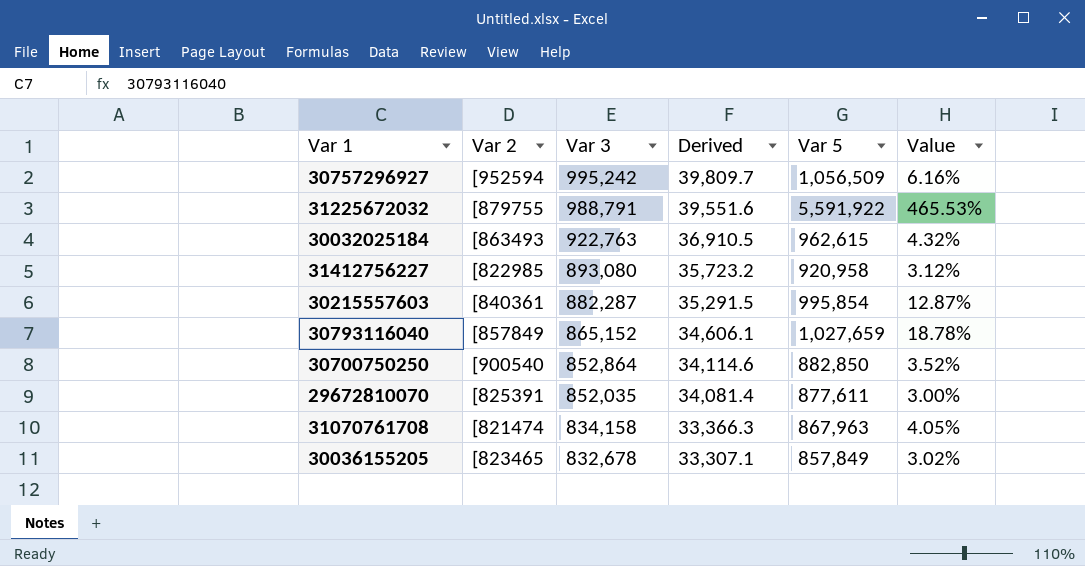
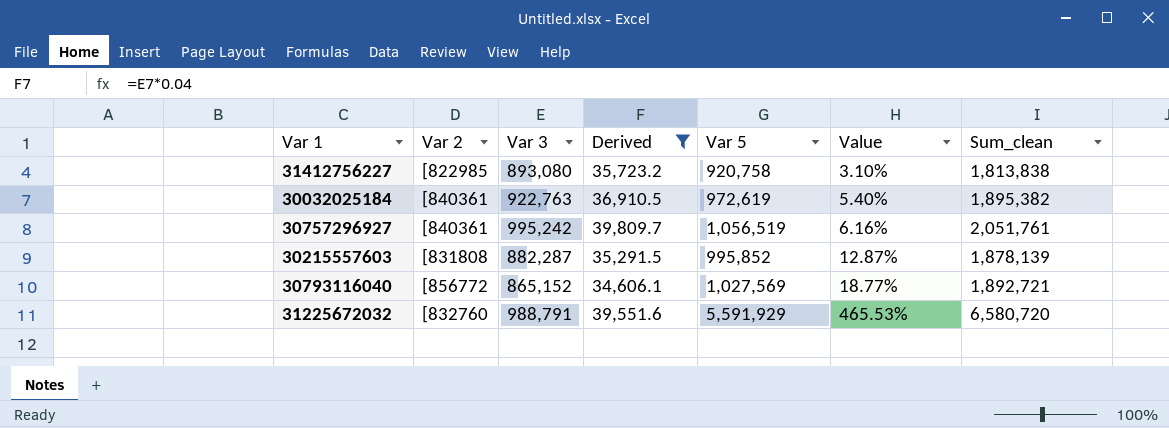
filter: none -> Derived >= 34,606.1
row order: Var 3 descending -> Value ascending
column Sum_clean | formula: none -> [Var 3] + [Var 5]
31412756227 | Var 5: 920,958 -> 920,758
31412756227 | Value: 3.12% -> 3.10%
30032025184 | Var 2: [863493 -> [840361
30032025184 | Var 5: 962,615 -> 972,619
30032025184 | Value: 4.32% -> 5.40%
30757296927 | Var 2: [952594 -> [840361
30757296927 | Var 5: 1,056,509 -> 1,056,519
30215557603 | Var 2: [840361 -> [831808
30215557603 | Var 5: 995,854 -> 995,852
30793116040 | Var 2: [857849 -> [856772
30793116040 | Var 5: 1,027,659 -> 1,027,569
30793116040 | Value: 18.78% -> 18.77%
31225672032 | Var 2: [879755 -> [832760
31225672032 | Var 5: 5,591,922 -> 5,591,929

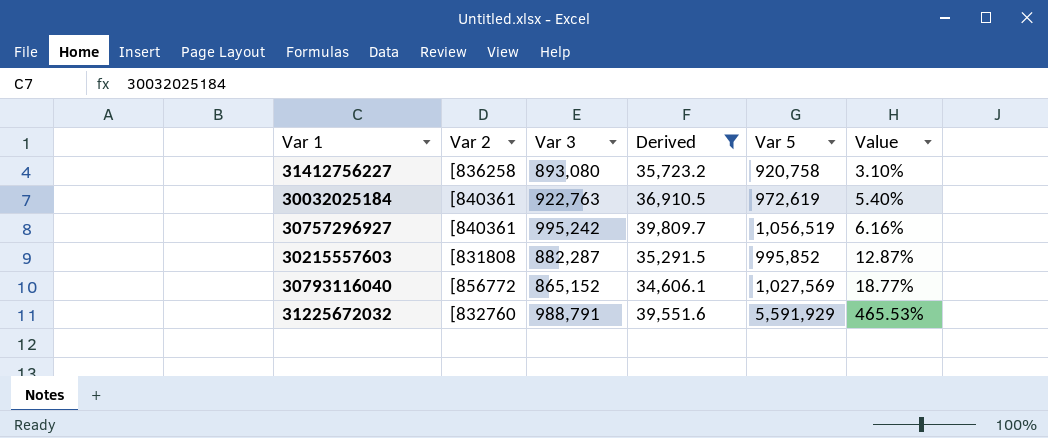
column Sum_clean | formula: [Var 3] + [Var 5] -> none
31412756227 | Var 2: [822985 -> [836258

